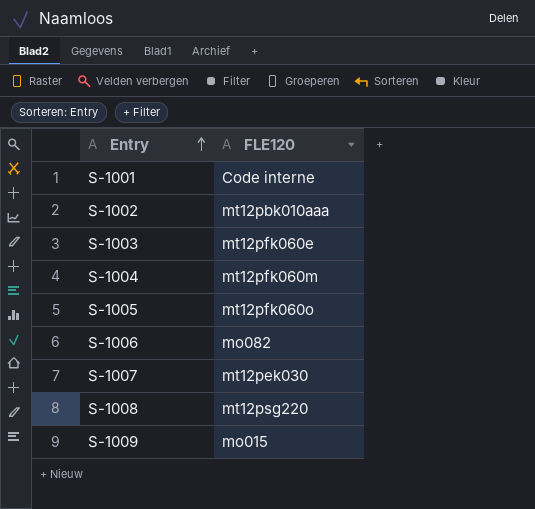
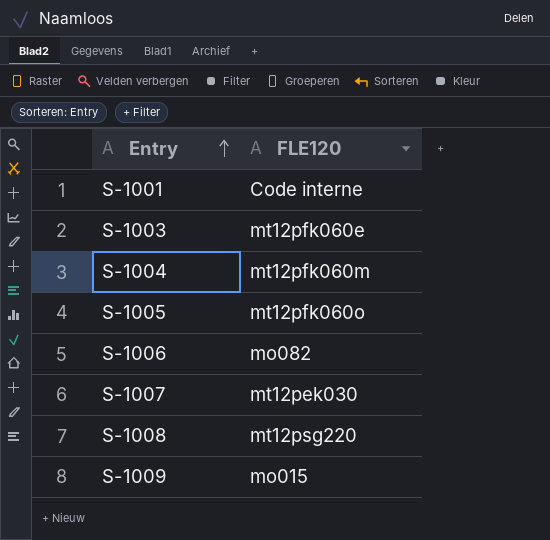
row S-1002: mt12pbk010aaa -> none

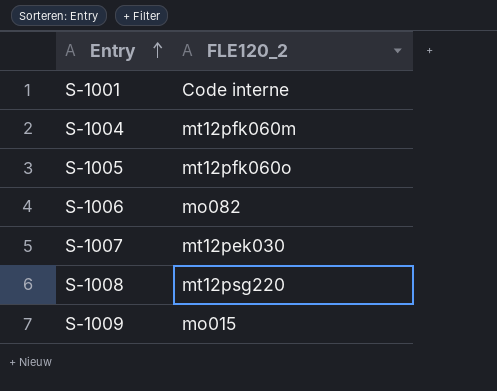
column name: FLE120 -> FLE120_2
row S-1003: mt12pfk060e -> none

